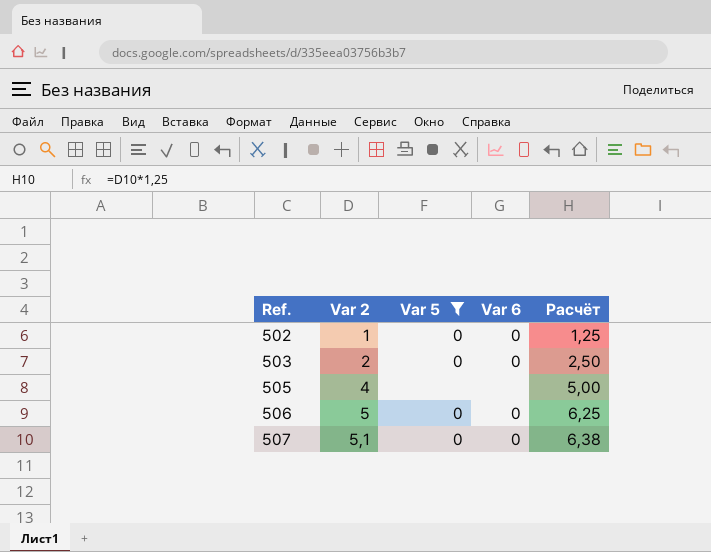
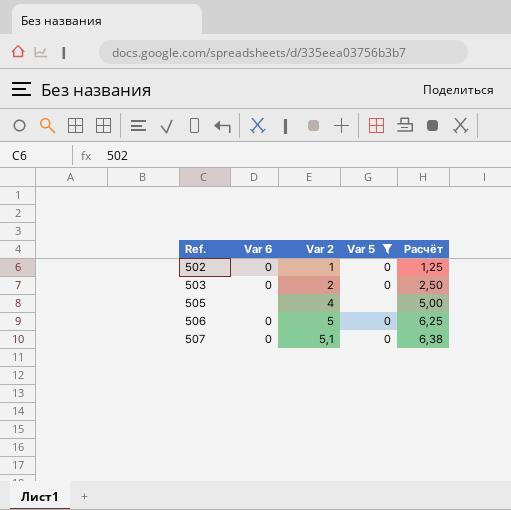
column Var 6 | position: 4 -> 2

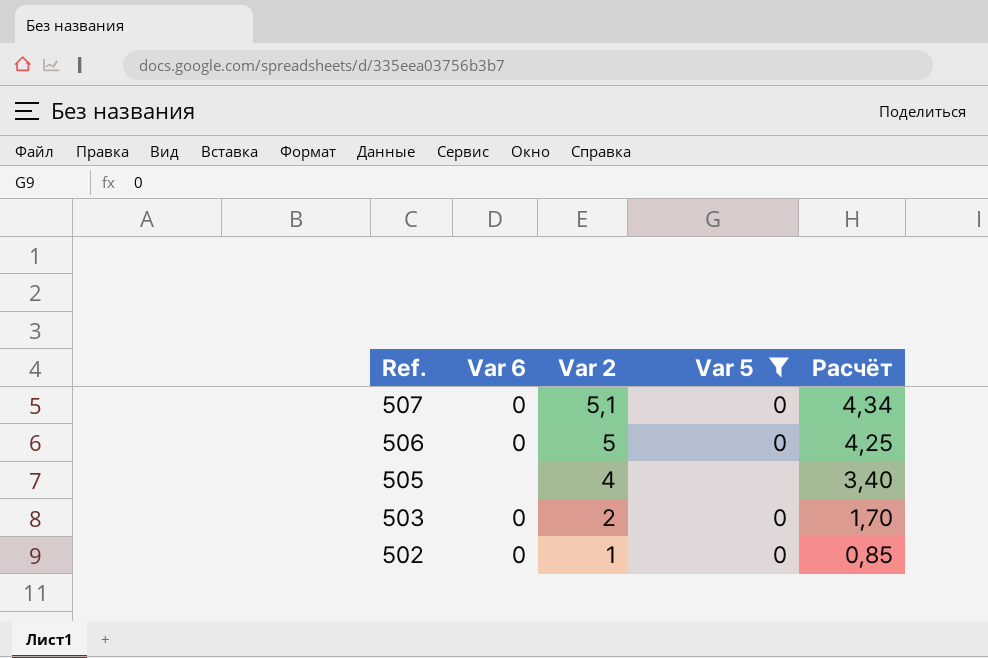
row order: Ref. ascending -> Ref. descending
column Расчёт | formula: [Var 2] * 1,25 -> [Var 2] * 0,85

